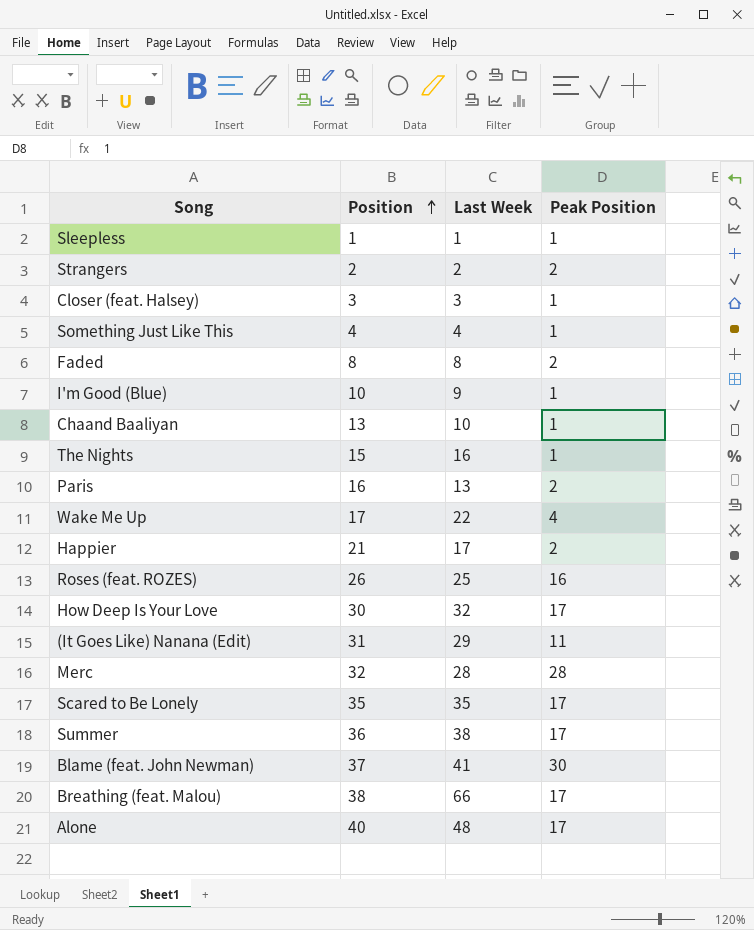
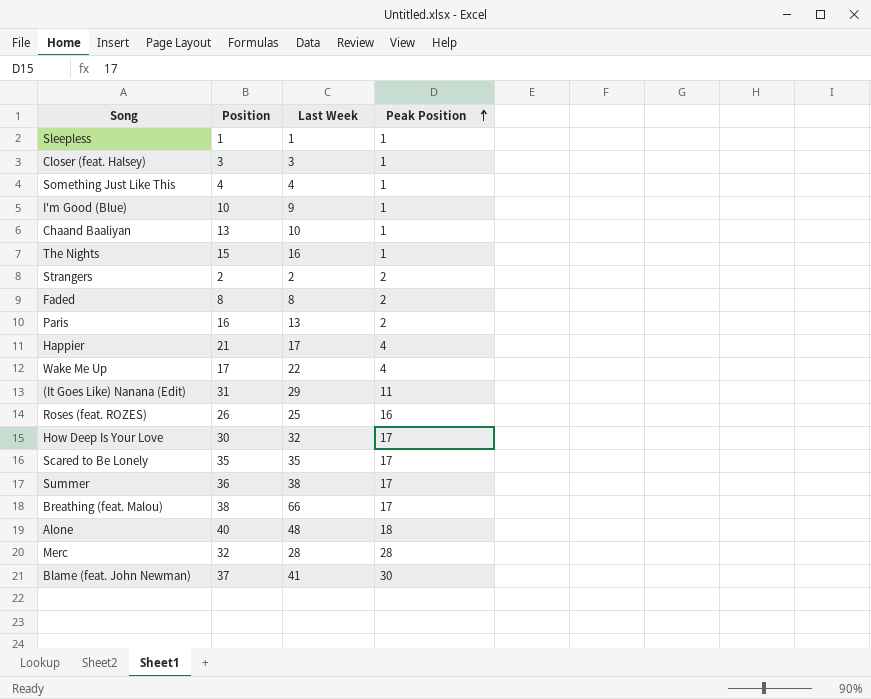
row order: Position ascending -> Peak Position ascending
Happier | Peak Position: 2 -> 4
Alone | Peak Position: 17 -> 18

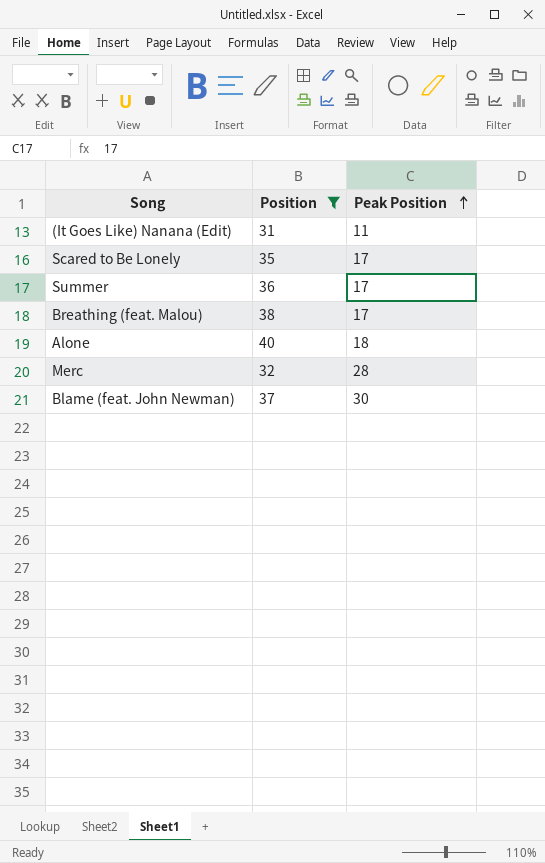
filter: none -> Position >= 31
column Last Week | position: 3 -> none

